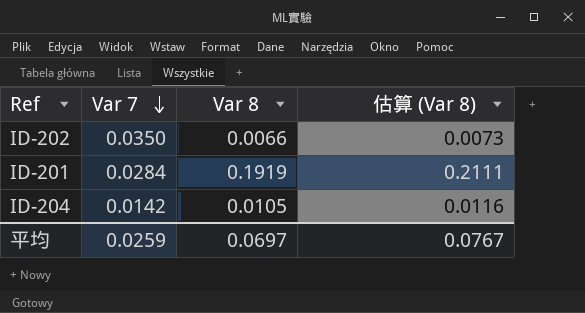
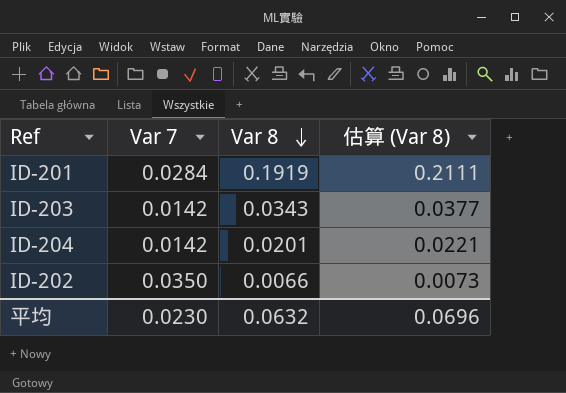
row order: Var 7 descending -> Var 8 descending
row ID-203: none -> 0.0142 | 0.0343 | 0.0377
ID-204 | Var 8: 0.0105 -> 0.0201
ID-204 | 估算 (Var 8): 0.0116 -> 0.0221
平均 | Var 7: 0.0259 -> 0.0230
平均 | Var 8: 0.0697 -> 0.0632
平均 | 估算 (Var 8): 0.0767 -> 0.0696

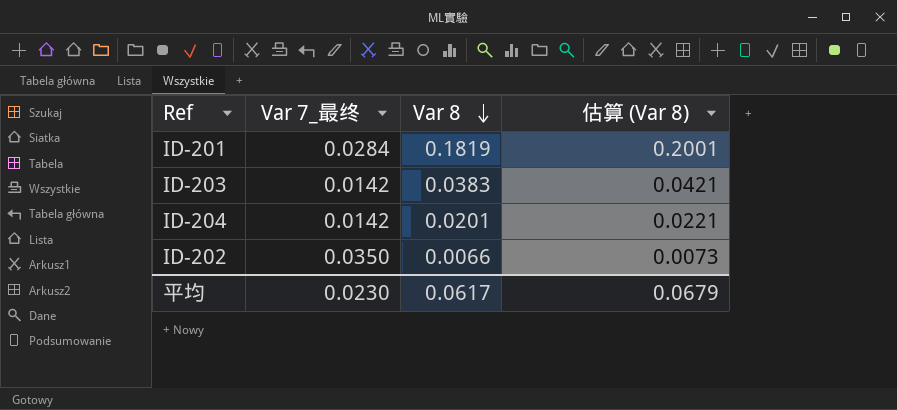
column name: Var 7 -> Var 7_最终
ID-201 | Var 8: 0.1919 -> 0.1819
ID-201 | 估算 (Var 8): 0.2111 -> 0.2001
ID-203 | Var 8: 0.0343 -> 0.0383
ID-203 | 估算 (Var 8): 0.0377 -> 0.0421
平均 | Var 8: 0.0632 -> 0.0617
平均 | 估算 (Var 8): 0.0696 -> 0.0679

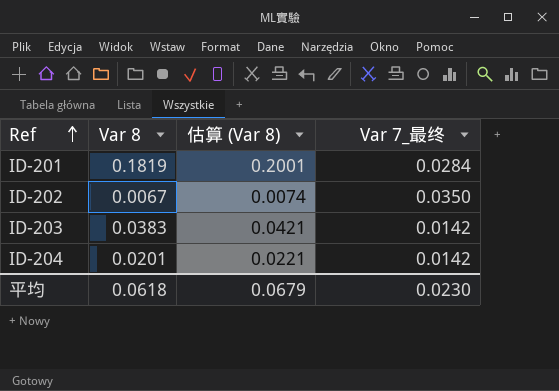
row order: Var 8 descending -> Ref ascending
column Var 7_最终 | position: 2 -> 4
ID-202 | Var 8: 0.0066 -> 0.0067
ID-202 | 估算 (Var 8): 0.0073 -> 0.0074
平均 | Var 8: 0.0617 -> 0.0618

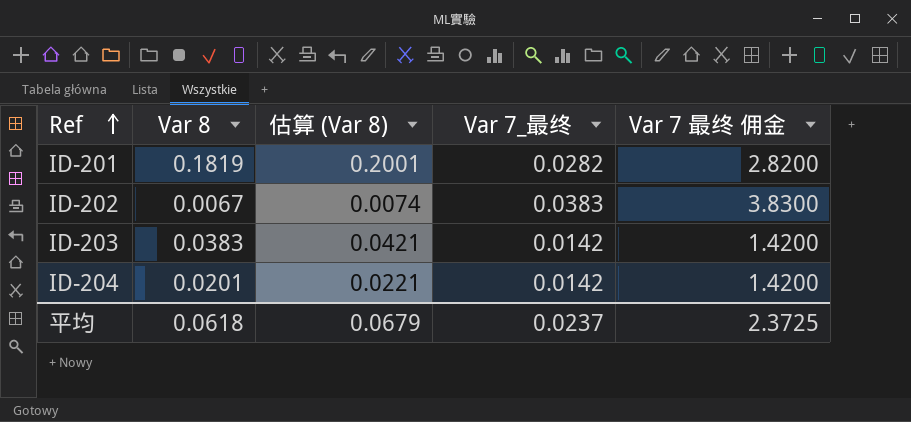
column Var 7 最终 佣金 | formula: none -> [Var 7_最终] * 100
ID-201 | Var 7_最终: 0.0284 -> 0.0282
ID-202 | Var 7_最终: 0.0350 -> 0.0383
平均 | Var 7_最终: 0.0230 -> 0.0237

